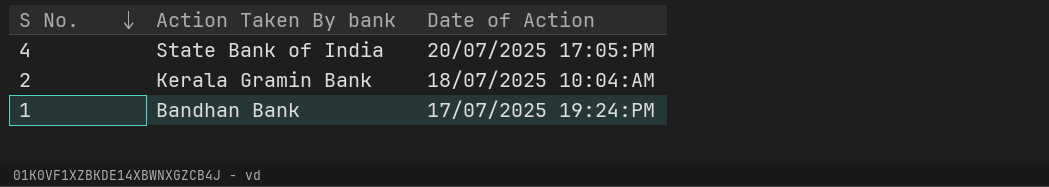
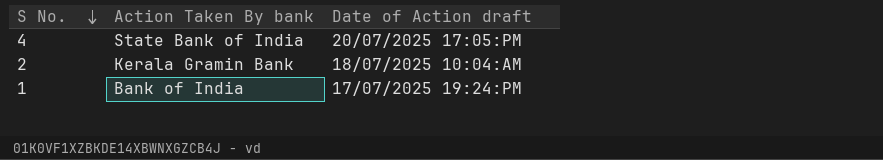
column name: Date of Action -> Date of Action draft
1 | Action Taken By bank: Bandhan Bank -> Bank of India

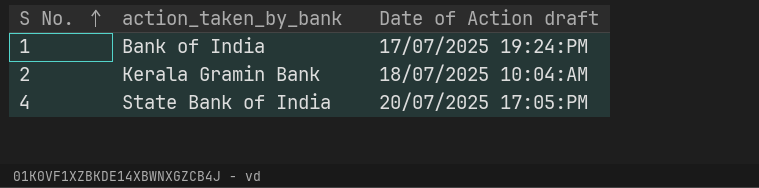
row order: S No. descending -> S No. ascending
column name: Action Taken By bank -> action_taken_by_bank

